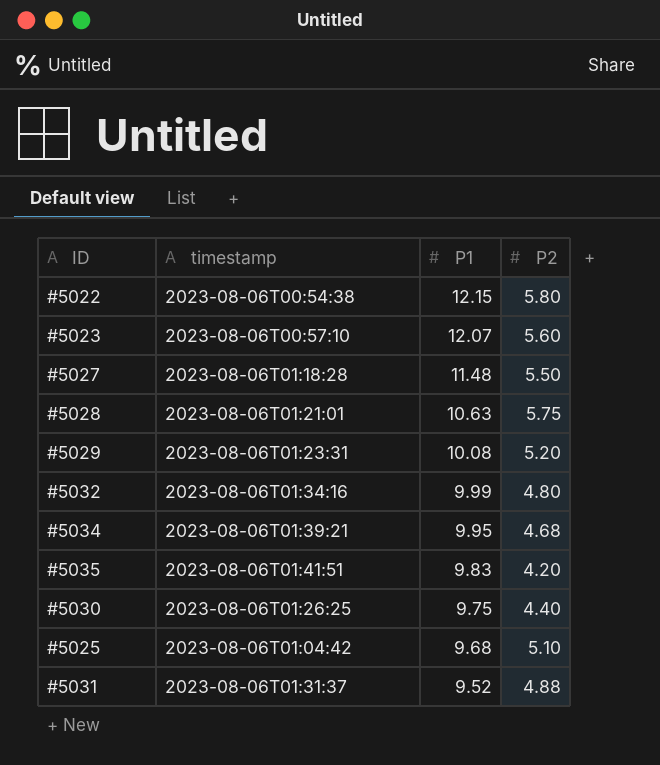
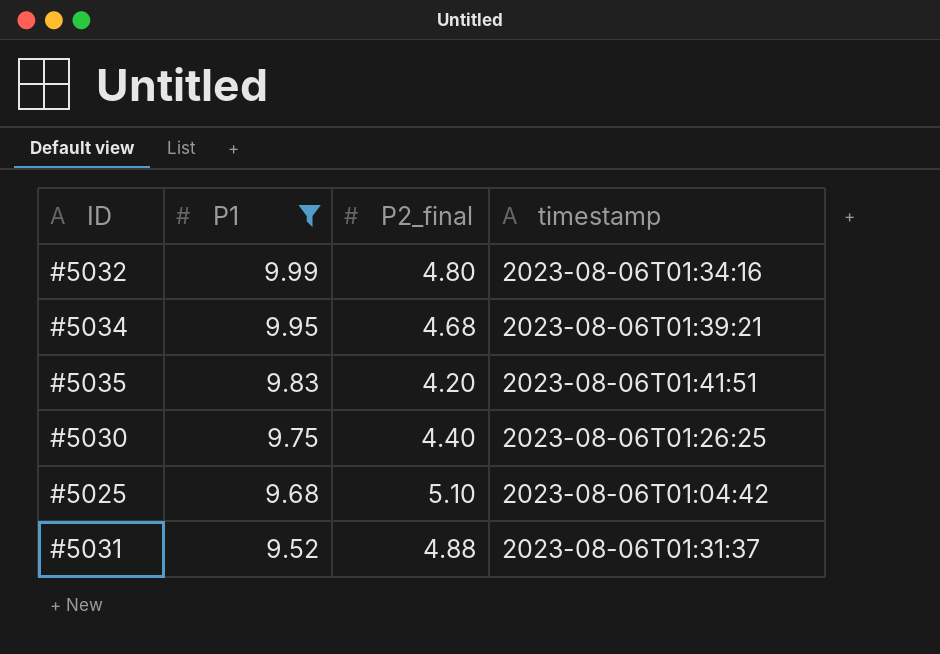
filter: none -> P1 <= 9.99
column name: P2 -> P2_final
column timestamp | position: 2 -> 4

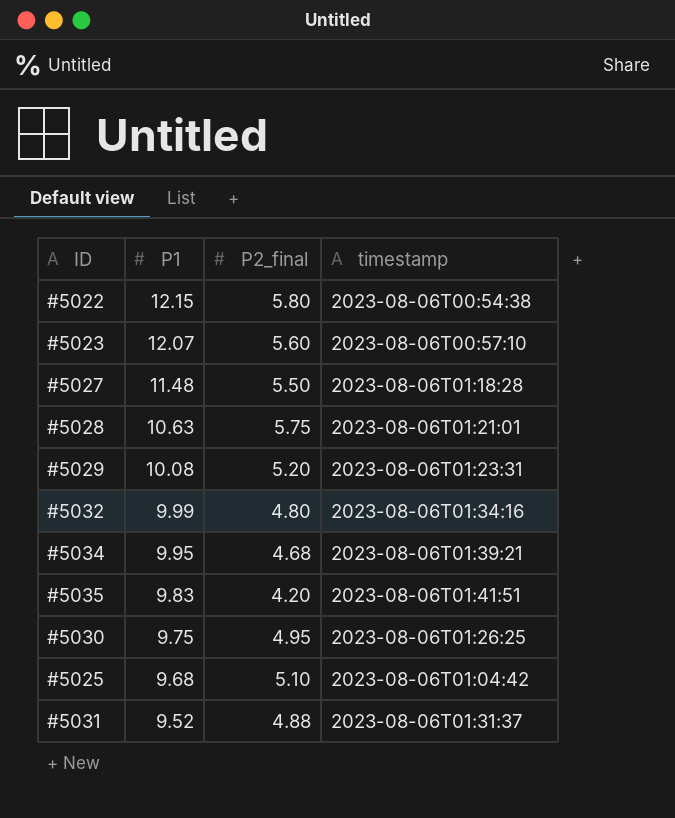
filter: P1 <= 9.99 -> none
#5030 | P2_final: 4.40 -> 4.95

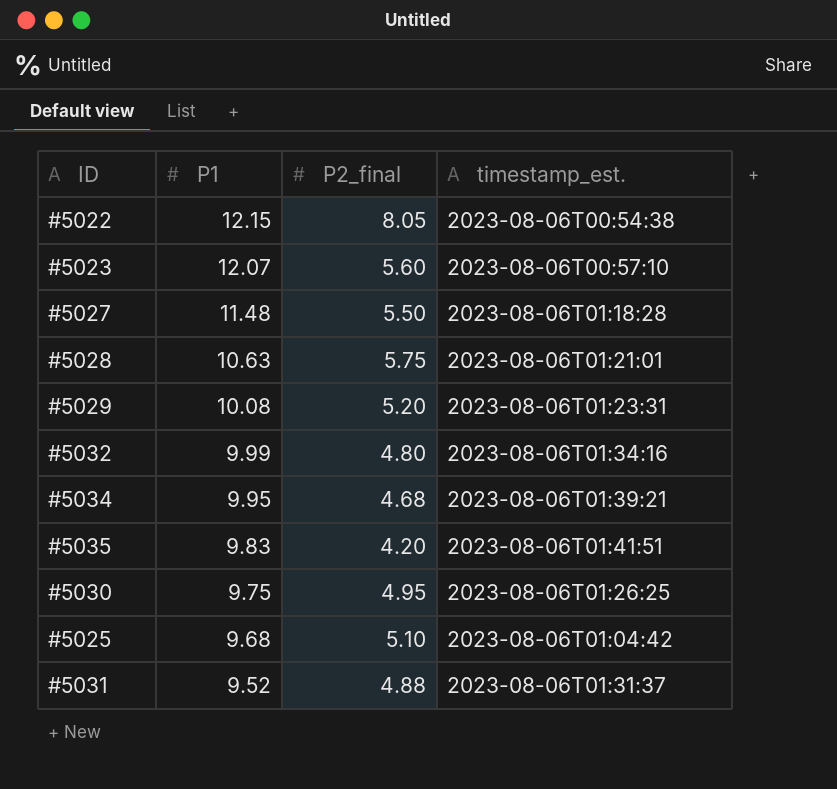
column name: timestamp -> timestamp_est.
#5022 | P2_final: 5.80 -> 8.05

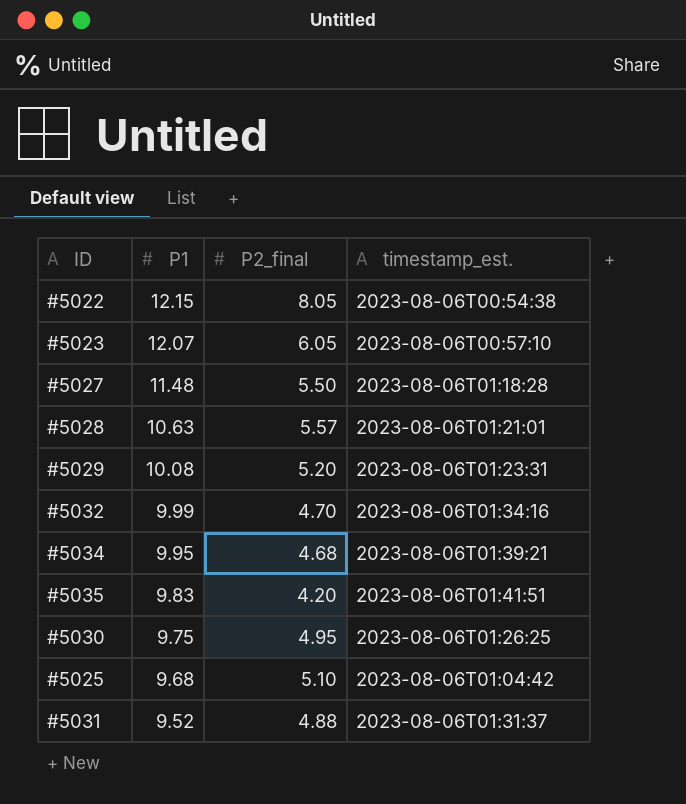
#5023 | P2_final: 5.60 -> 6.05
#5028 | P2_final: 5.75 -> 5.57
#5032 | P2_final: 4.80 -> 4.70

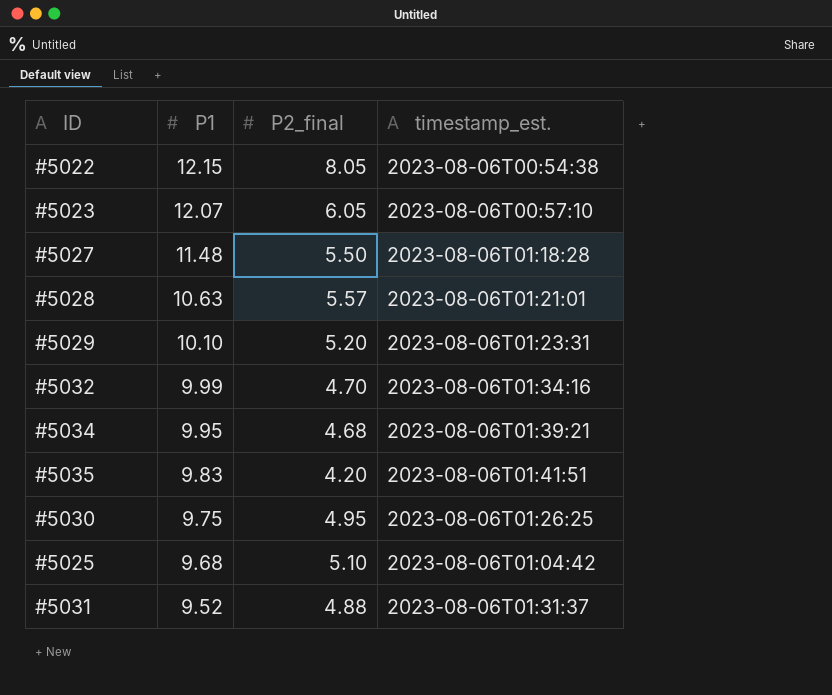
#5029 | P1: 10.08 -> 10.10

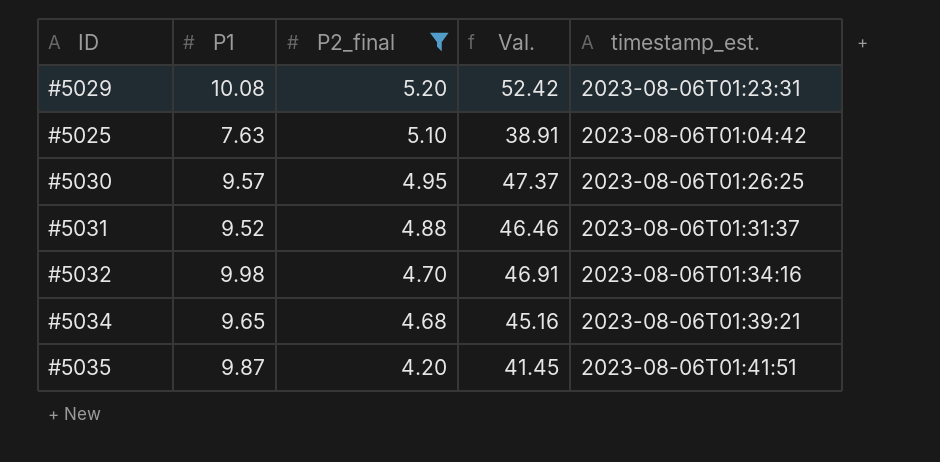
filter: none -> P2_final <= 5.20
row order: P1 descending -> P2_final descending
column Val. | formula: none -> [P1] * [P2_final]
#5029 | P1: 10.10 -> 10.08
#5025 | P1: 9.68 -> 7.63
#5030 | P1: 9.75 -> 9.57
#5032 | P1: 9.99 -> 9.98
#5034 | P1: 9.95 -> 9.65
#5035 | P1: 9.83 -> 9.87

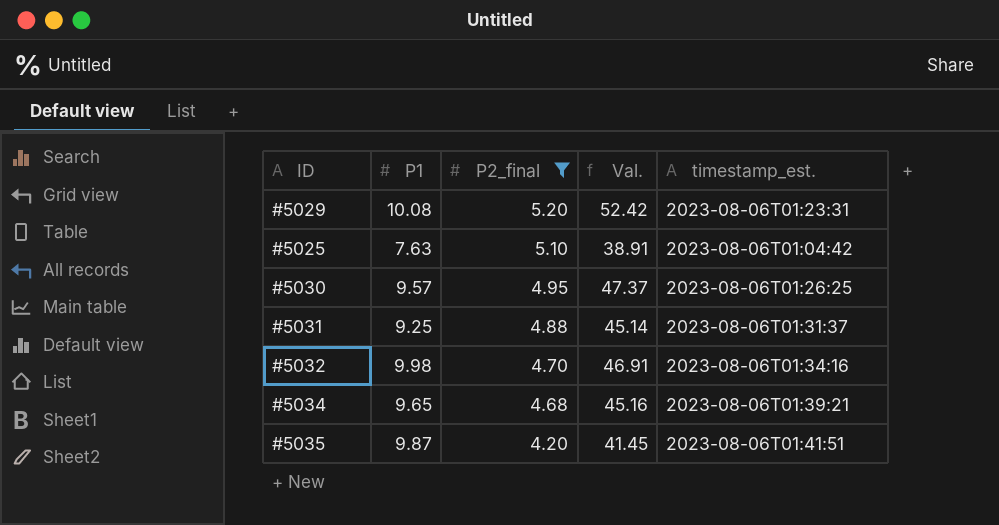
#5031 | P1: 9.52 -> 9.25
#5031 | Val.: 46.46 -> 45.14

